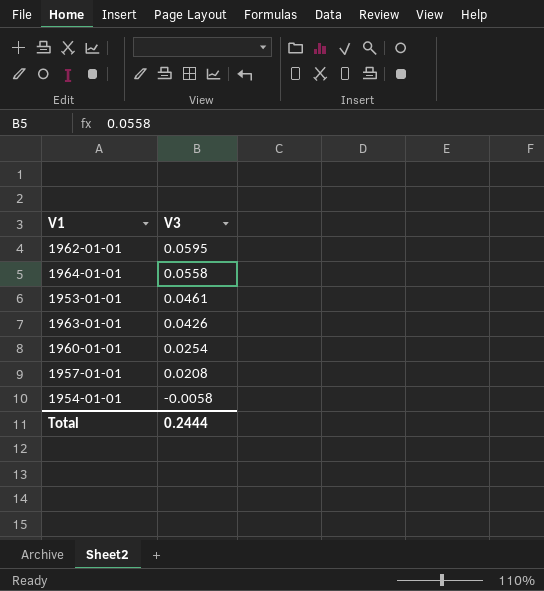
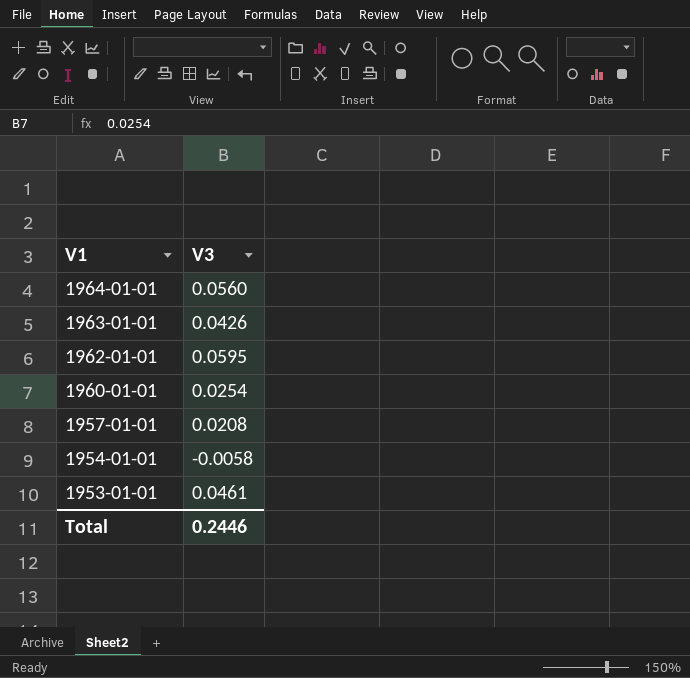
row order: V3 descending -> V1 descending
1964-01-01 | V3: 0.0558 -> 0.0560
Total | V3: 0.2444 -> 0.2446

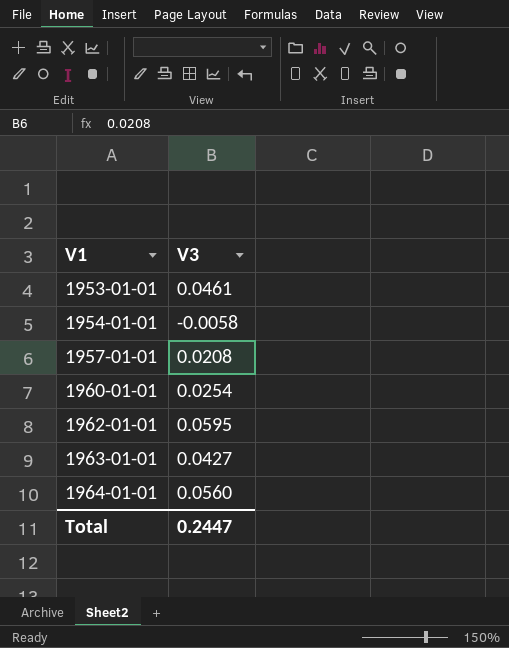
row order: V1 descending -> V1 ascending
1963-01-01 | V3: 0.0426 -> 0.0427
Total | V3: 0.2446 -> 0.2447

